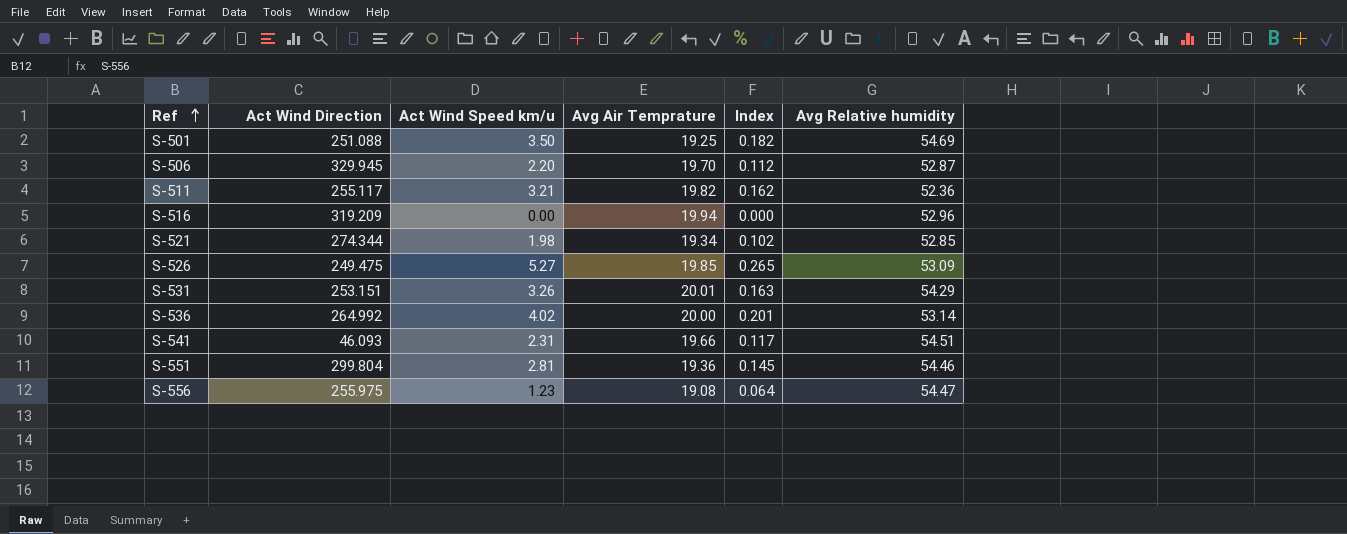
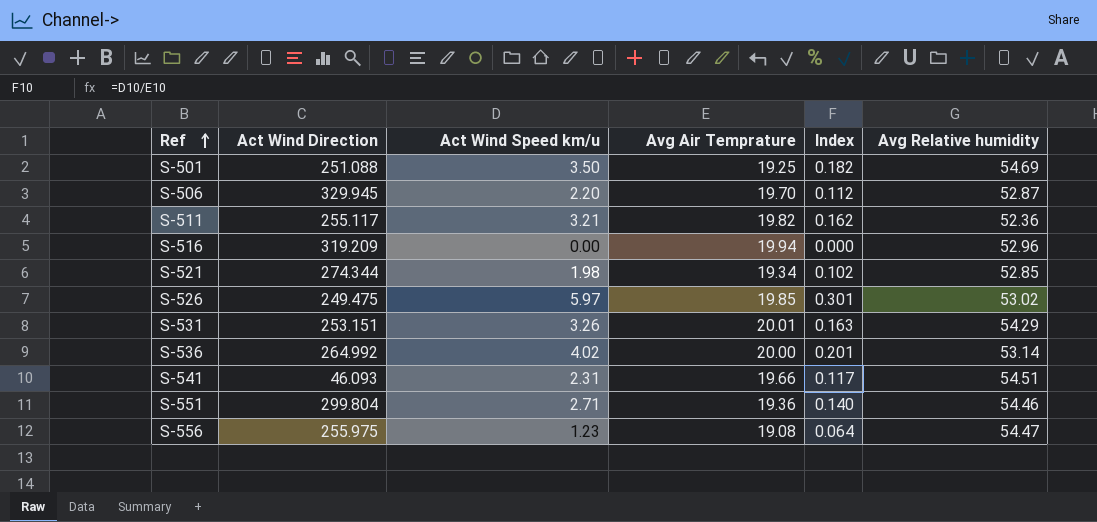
S-526 | Act Wind Speed km/u: 5.27 -> 5.97
S-526 | Index: 0.265 -> 0.301
S-526 | Avg Relative humidity: 53.09 -> 53.02
S-551 | Act Wind Speed km/u: 2.81 -> 2.71
S-551 | Index: 0.145 -> 0.140

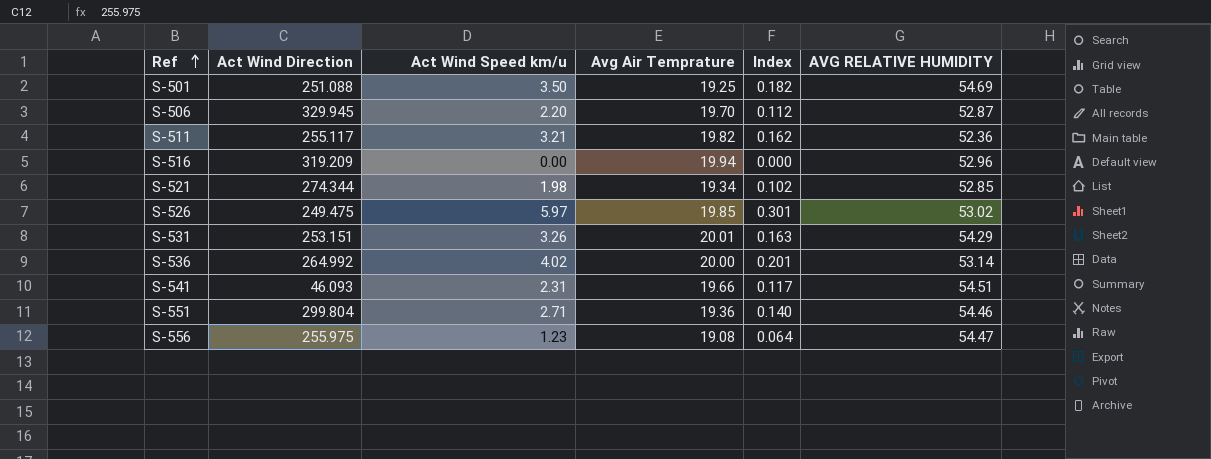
column name: Avg Relative humidity -> AVG RELATIVE HUMIDITY

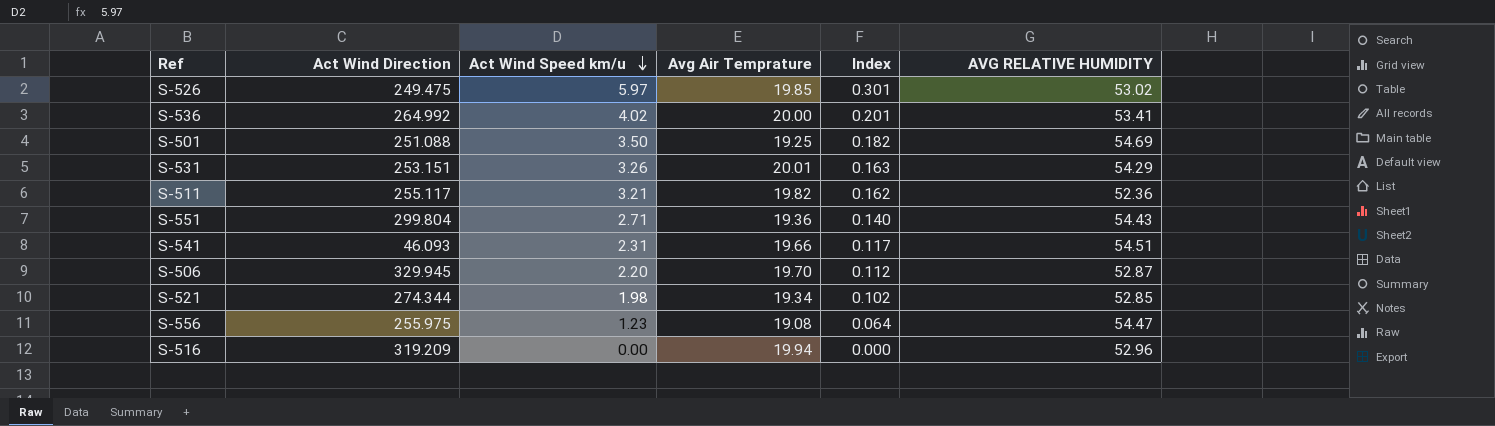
row order: Ref ascending -> Act Wind Speed km/u descending
S-536 | AVG RELATIVE HUMIDITY: 53.14 -> 53.41
S-551 | AVG RELATIVE HUMIDITY: 54.46 -> 54.43

